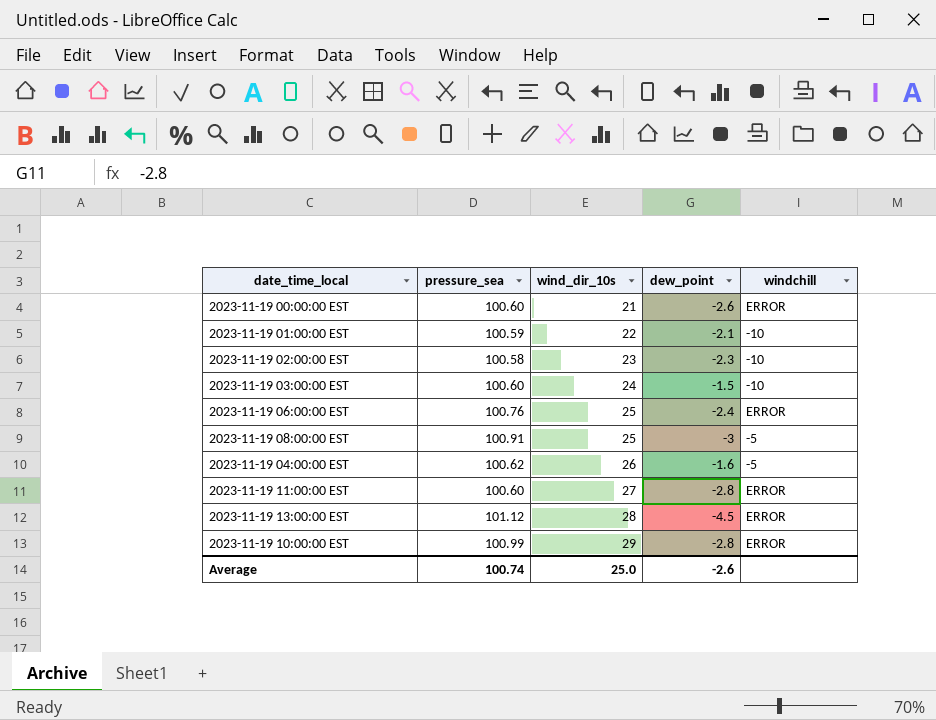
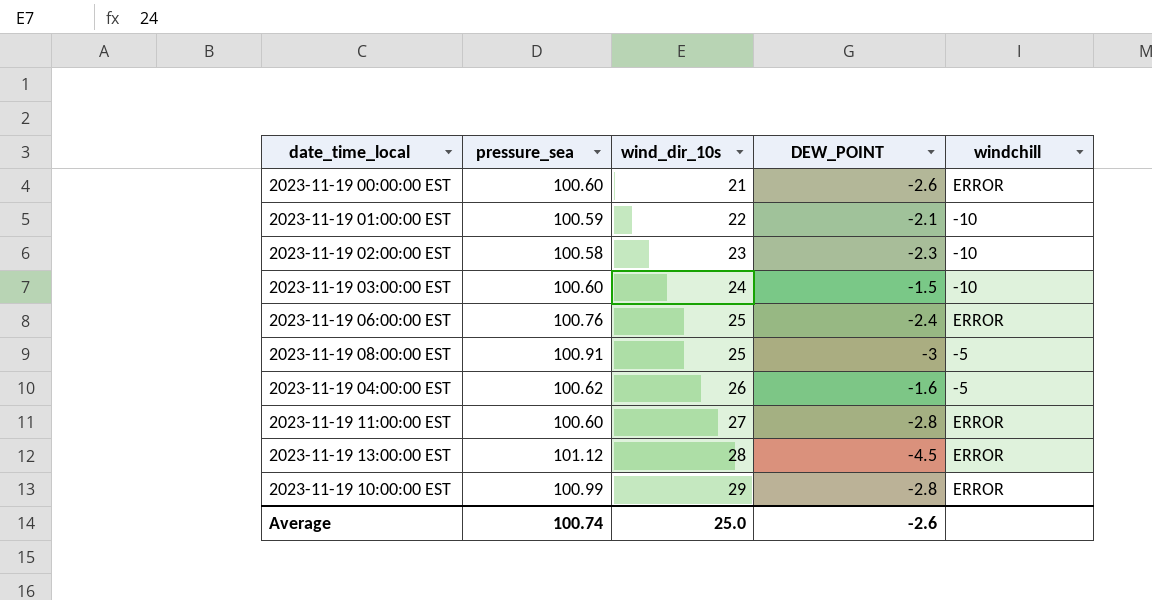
column name: dew_point -> DEW_POINT

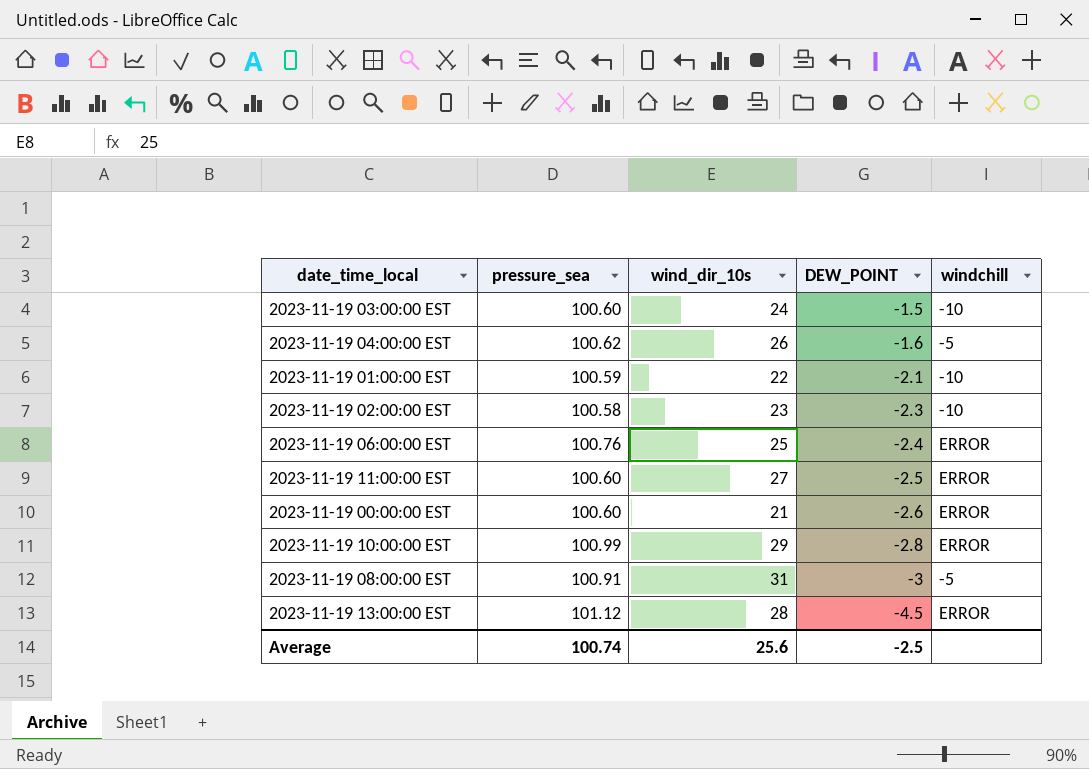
row order: wind_dir_10s ascending -> DEW_POINT descending
2023-11-19 11:00:00 EST | DEW_POINT: -2.8 -> -2.5
2023-11-19 08:00:00 EST | wind_dir_10s: 25 -> 31
Average | wind_dir_10s: 25.0 -> 25.6
Average | DEW_POINT: -2.6 -> -2.5

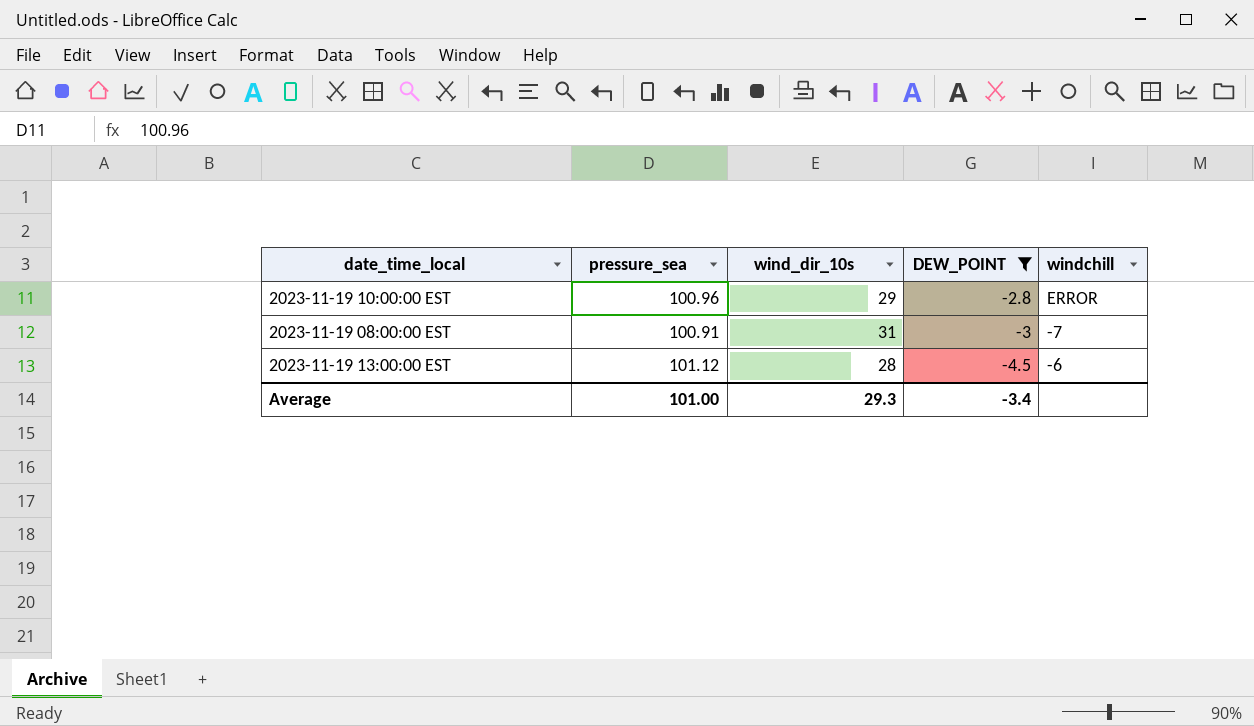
filter: none -> DEW_POINT <= -2.8
2023-11-19 10:00:00 EST | pressure_sea: 100.99 -> 100.96
2023-11-19 08:00:00 EST | windchill: -5 -> -7
2023-11-19 13:00:00 EST | windchill: ERROR -> -6
Average | pressure_sea: 100.74 -> 101.00
Average | wind_dir_10s: 25.6 -> 29.3
Average | DEW_POINT: -2.5 -> -3.4

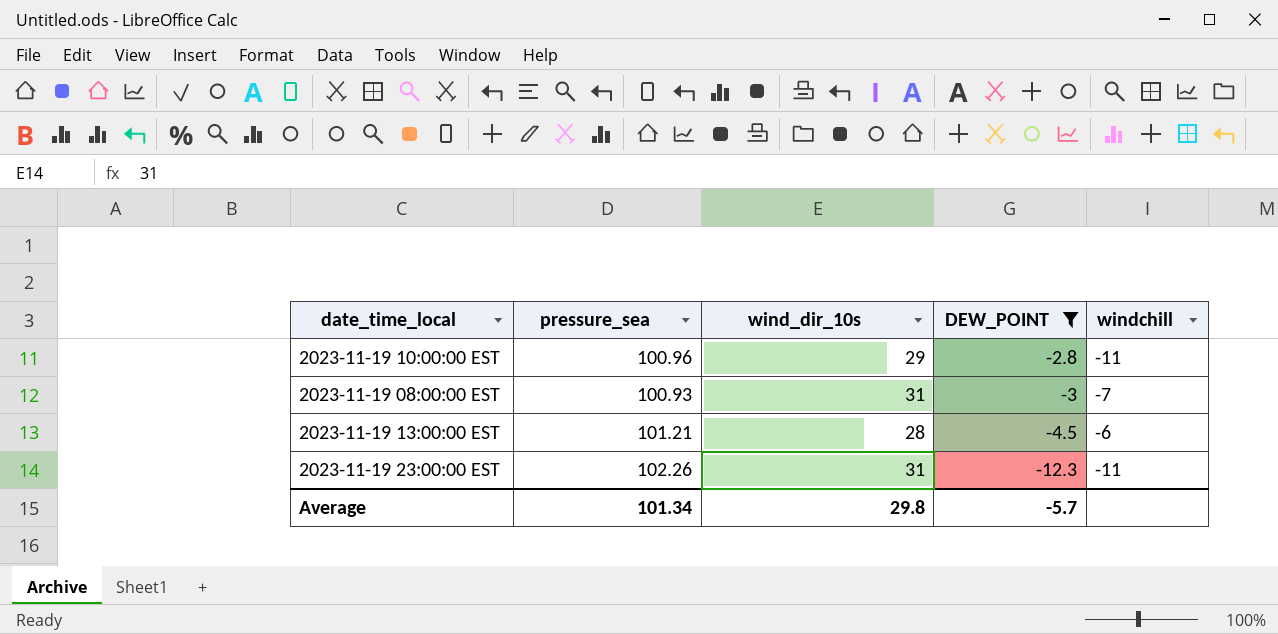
2023-11-19 10:00:00 EST | windchill: ERROR -> -11
2023-11-19 08:00:00 EST | pressure_sea: 100.91 -> 100.93
2023-11-19 13:00:00 EST | pressure_sea: 101.12 -> 101.21
row 2023-11-19 23:00:00 EST: none -> 102.26 | 31 | -12.3 | -11
Average | pressure_sea: 101.00 -> 101.34
Average | wind_dir_10s: 29.3 -> 29.8
Average | DEW_POINT: -3.4 -> -5.7

